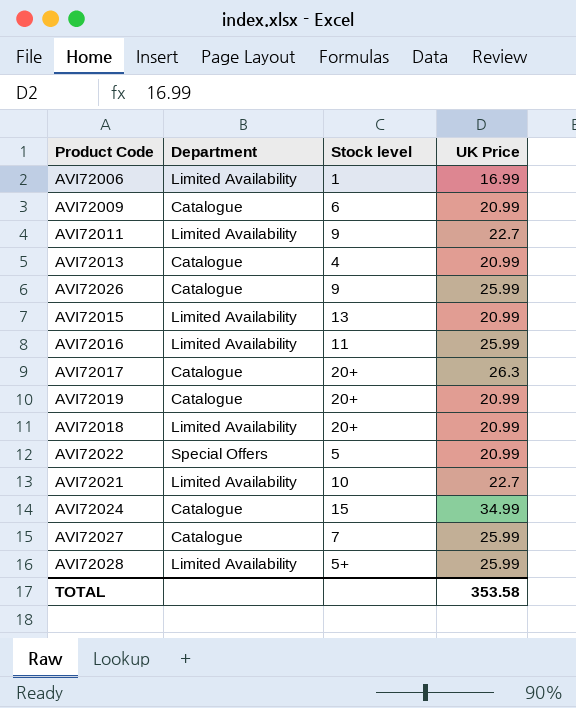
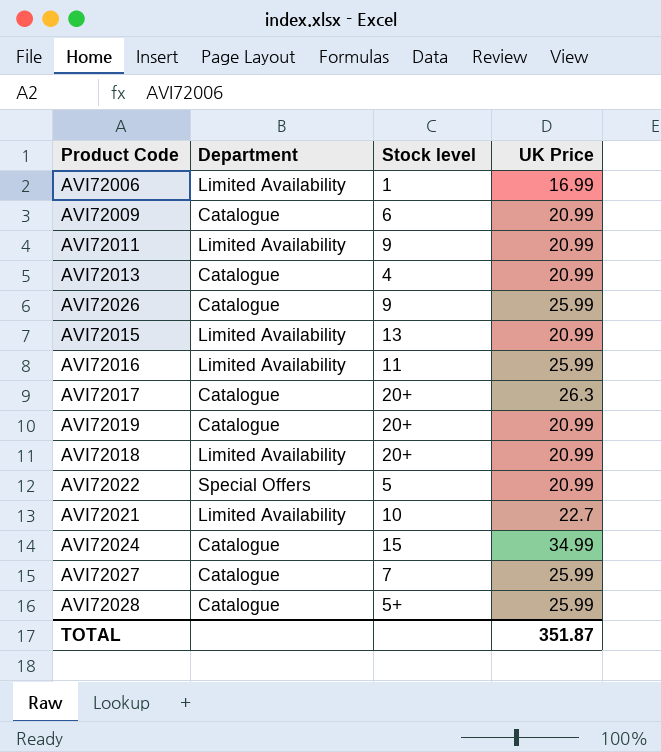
AVI72011 | UK Price: 22.7 -> 20.99
AVI72028 | Department: Limited Availability -> Catalogue
TOTAL | UK Price: 353.58 -> 351.87

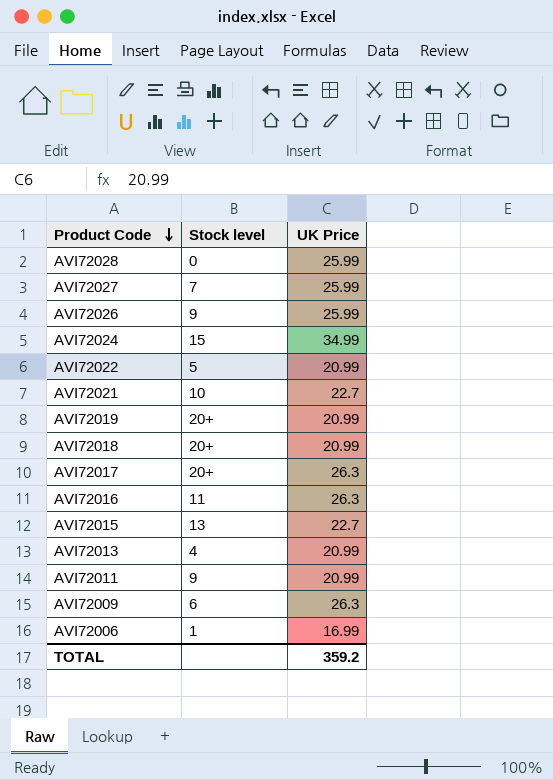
row order: none -> Product Code descending
column Department | position: 2 -> none
AVI72028 | Stock level: 5+ -> 0
AVI72016 | UK Price: 25.99 -> 26.3
AVI72015 | UK Price: 20.99 -> 22.7
AVI72009 | UK Price: 20.99 -> 26.3
TOTAL | UK Price: 351.87 -> 359.2

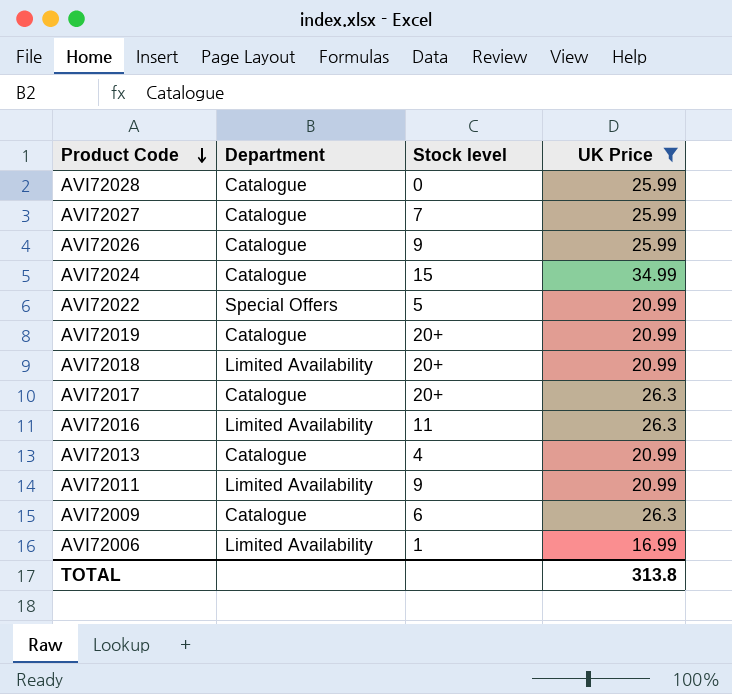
filter: none -> UK Price != 22.7
column Department | position: none -> 2
TOTAL | UK Price: 359.2 -> 313.8

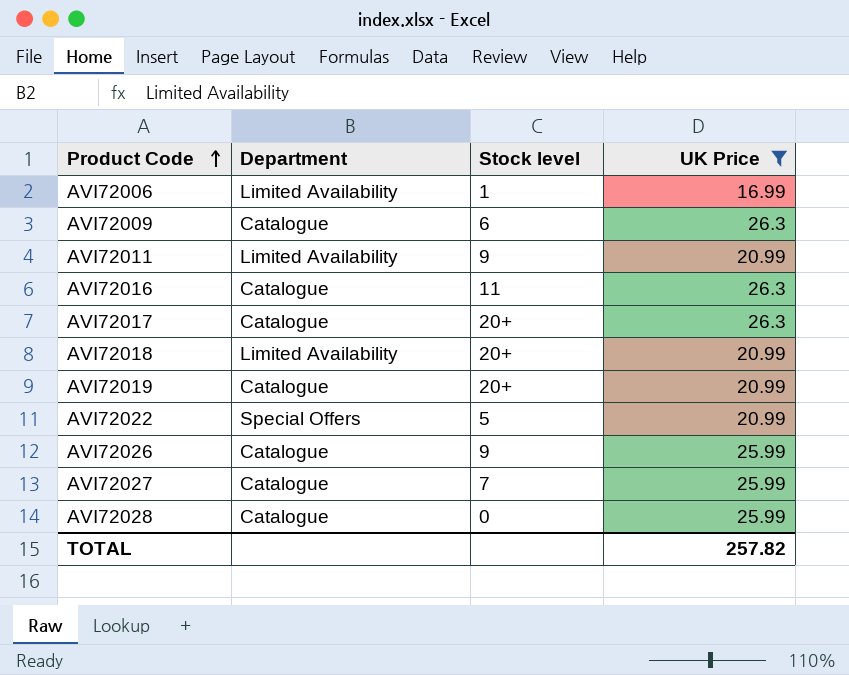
row order: Product Code descending -> Product Code ascending
row AVI72024: Catalogue | 15 | 34.99 -> none
row AVI72013: Catalogue | 4 | 20.99 -> none
AVI72016 | Department: Limited Availability -> Catalogue
TOTAL | UK Price: 313.8 -> 257.82

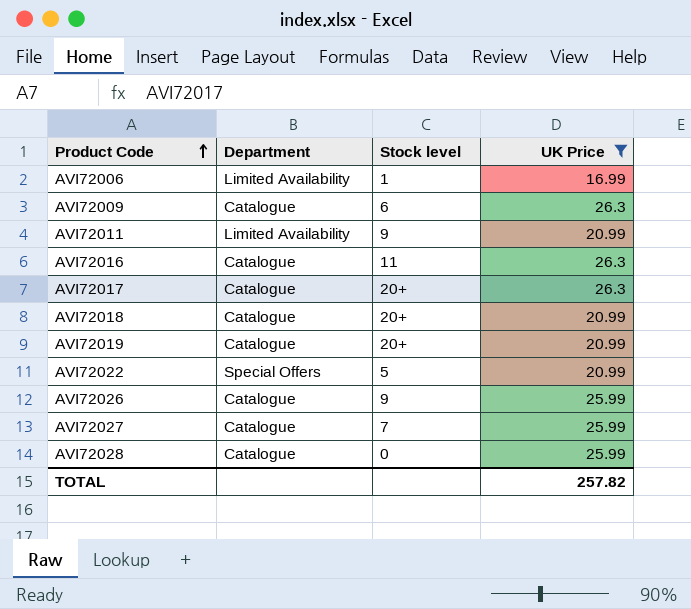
AVI72018 | Department: Limited Availability -> Catalogue

